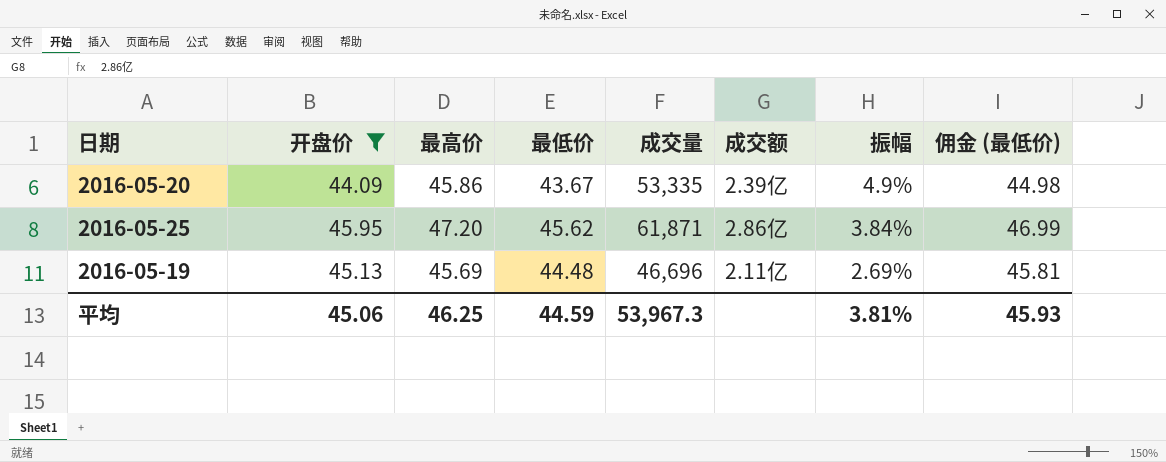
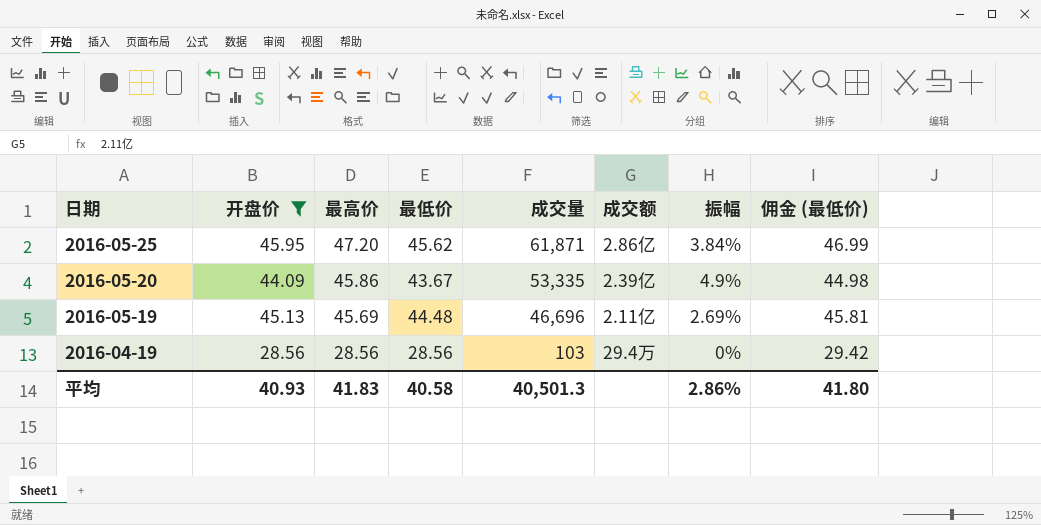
row order: 振幅 descending -> 日期 descending
row 2016-04-19: none -> 28.56 | 28.56 | 28.56 | 103 | 29.4万 | 0% | 29.42
平均 | 开盘价: 45.06 -> 40.93
平均 | 最高价: 46.25 -> 41.83
平均 | 最低价: 44.59 -> 40.58
平均 | 成交量: 53,967.3 -> 40,501.3
平均 | 振幅: 3.81% -> 2.86%
平均 | 佣金 (最低价): 45.93 -> 41.80

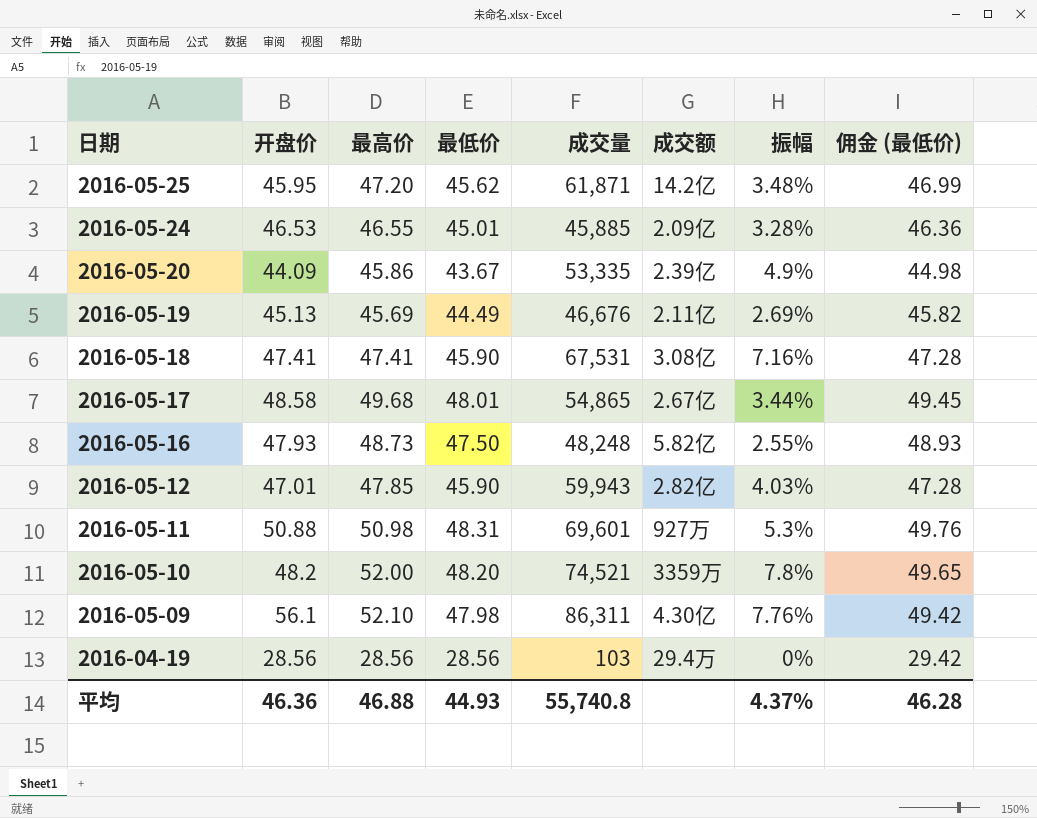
filter: 开盘价 <= 45.95 -> none
2016-05-25 | 成交额: 2.86亿 -> 14.2亿
2016-05-25 | 振幅: 3.84% -> 3.48%
2016-05-19 | 最低价: 44.48 -> 44.49
2016-05-19 | 成交量: 46,696 -> 46,676
2016-05-19 | 佣金 (最低价): 45.81 -> 45.82
平均 | 开盘价: 40.93 -> 46.36
平均 | 最高价: 41.83 -> 46.88
平均 | 最低价: 40.58 -> 44.93
平均 | 成交量: 40,501.3 -> 55,740.8
平均 | 振幅: 2.86% -> 4.37%
平均 | 佣金 (最低价): 41.80 -> 46.28

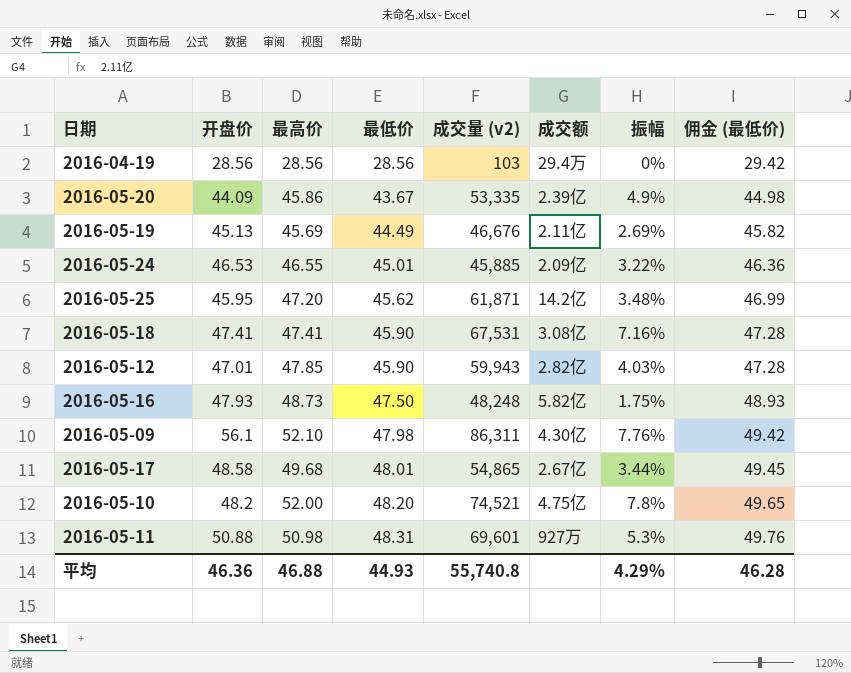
row order: 日期 descending -> 最低价 ascending
column name: 成交量 -> 成交量 (v2)
2016-05-24 | 振幅: 3.28% -> 3.22%
2016-05-16 | 振幅: 2.55% -> 1.75%
2016-05-10 | 成交额: 3359万 -> 4.75亿
平均 | 振幅: 4.37% -> 4.29%

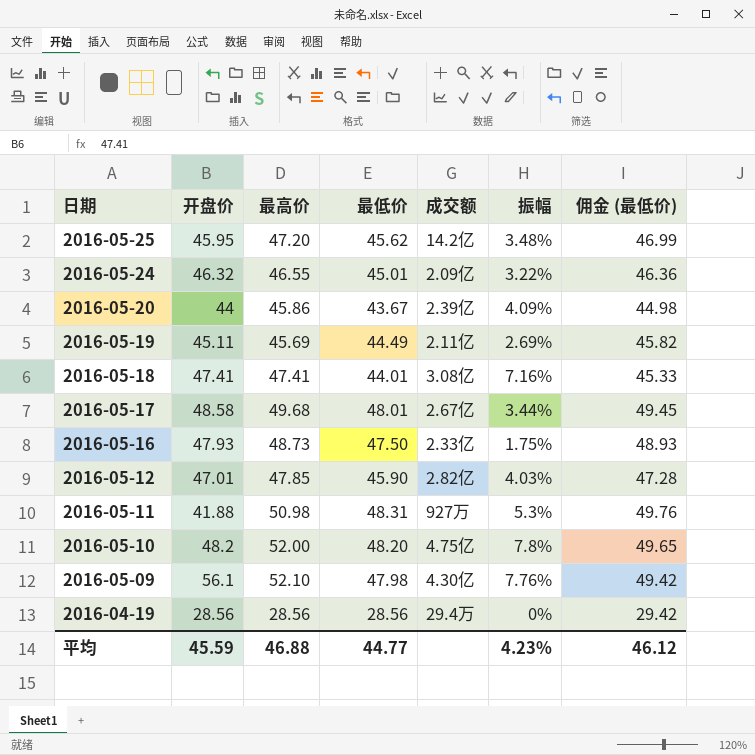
row order: 最低价 ascending -> 日期 descending
column 成交量 (v2) | position: 5 -> none
2016-05-24 | 开盘价: 46.53 -> 46.32
2016-05-20 | 开盘价: 44.09 -> 44
2016-05-20 | 振幅: 4.9% -> 4.09%
2016-05-19 | 开盘价: 45.13 -> 45.11
2016-05-18 | 最低价: 45.90 -> 44.01
2016-05-18 | 佣金 (最低价): 47.28 -> 45.33
2016-05-16 | 成交额: 5.82亿 -> 2.33亿
2016-05-11 | 开盘价: 50.88 -> 41.88
平均 | 开盘价: 46.36 -> 45.59
平均 | 最低价: 44.93 -> 44.77
平均 | 振幅: 4.29% -> 4.23%
平均 | 佣金 (最低价): 46.28 -> 46.12

